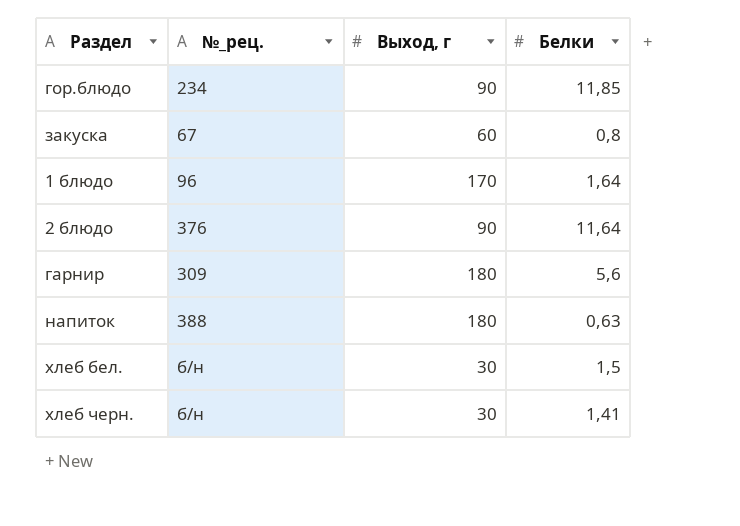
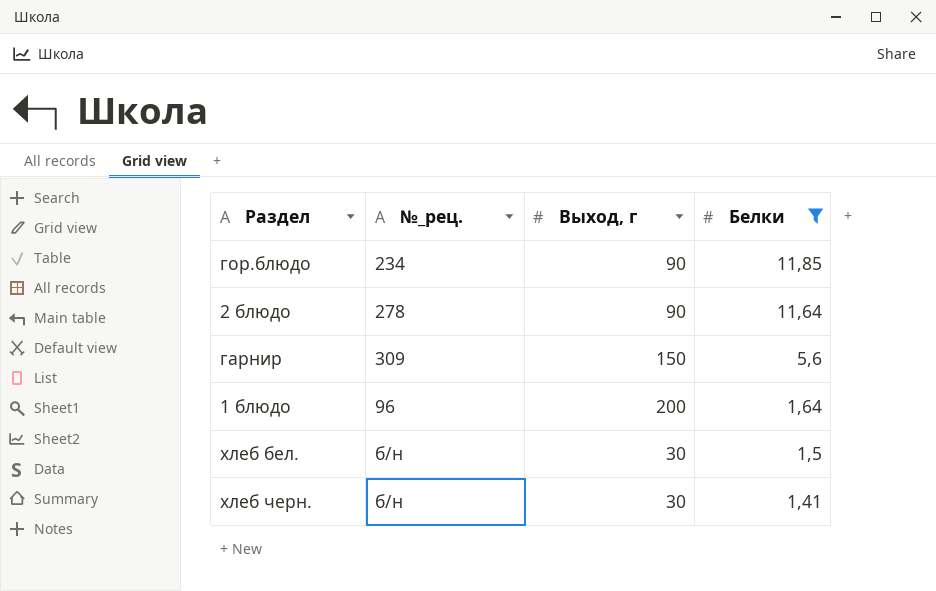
filter: none -> Белки >= 1,41
row order: none -> Белки descending
2 блюдо | №_рец.: 376 -> 278
гарнир | Выход, г: 180 -> 150
1 блюдо | Выход, г: 170 -> 200

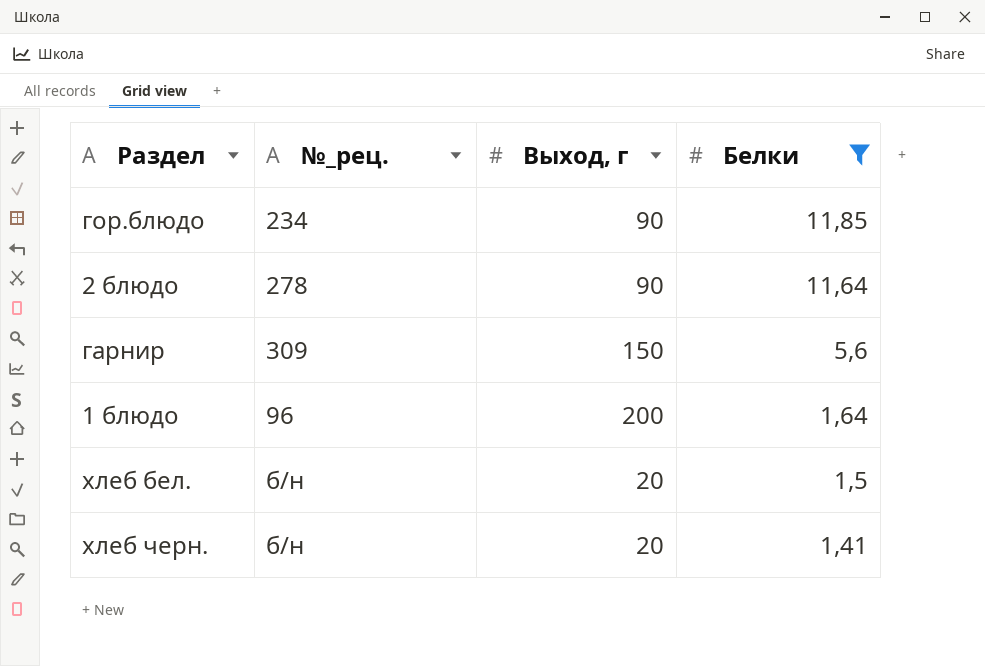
хлеб бел. | Выход, г: 30 -> 20
хлеб черн. | Выход, г: 30 -> 20

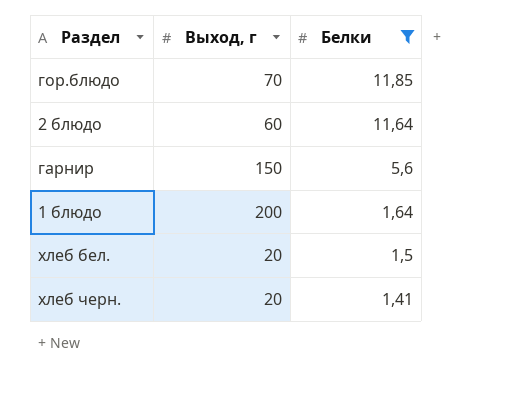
column №_рец. | position: 2 -> none
гор.блюдо | Выход, г: 90 -> 70
2 блюдо | Выход, г: 90 -> 60

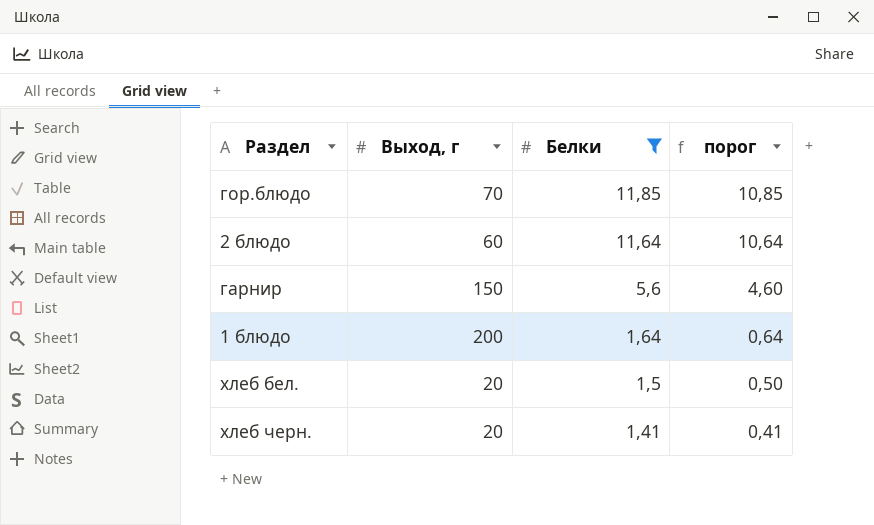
column порог | formula: none -> [Белки] - 1

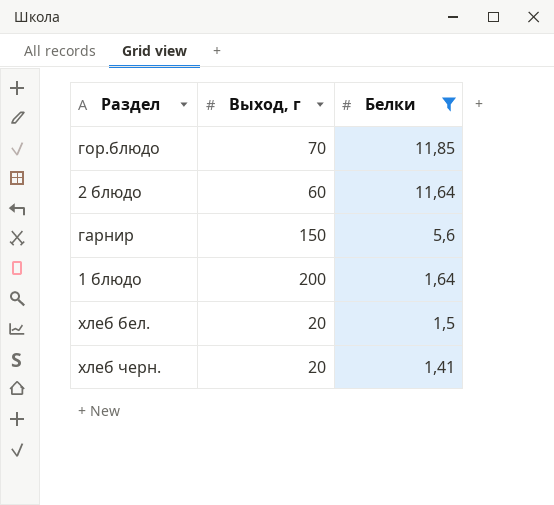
column порог | formula: [Белки] - 1 -> none

